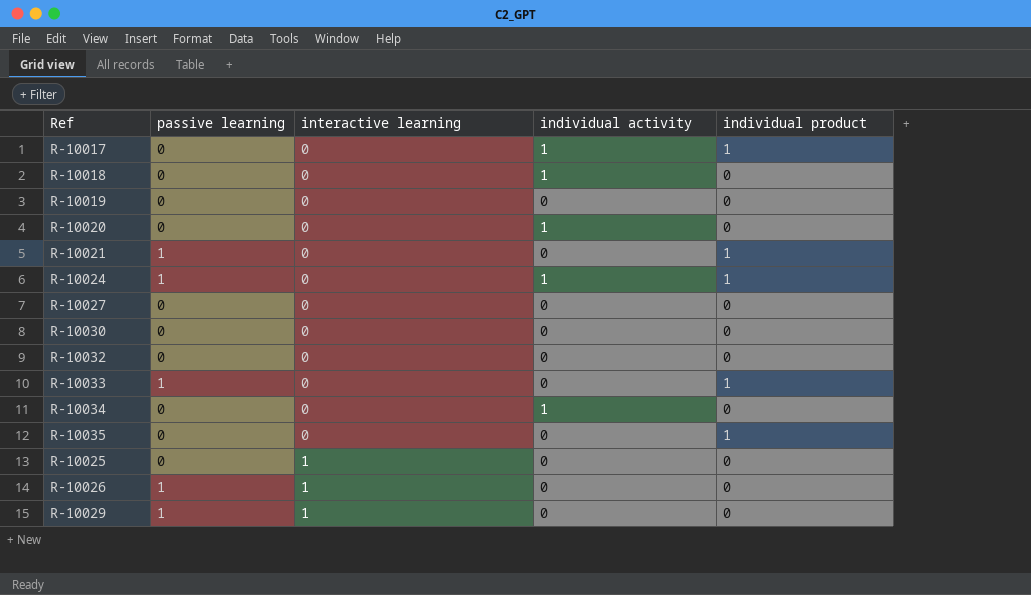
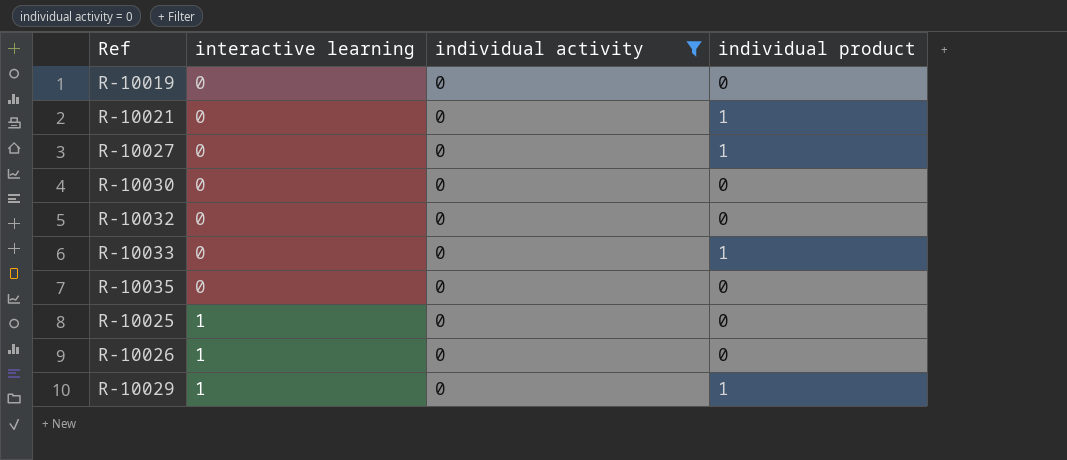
filter: none -> individual activity = 0
column passive learning | position: 2 -> none
R-10027 | individual product: 0 -> 1
R-10035 | individual product: 1 -> 0
R-10029 | individual product: 0 -> 1

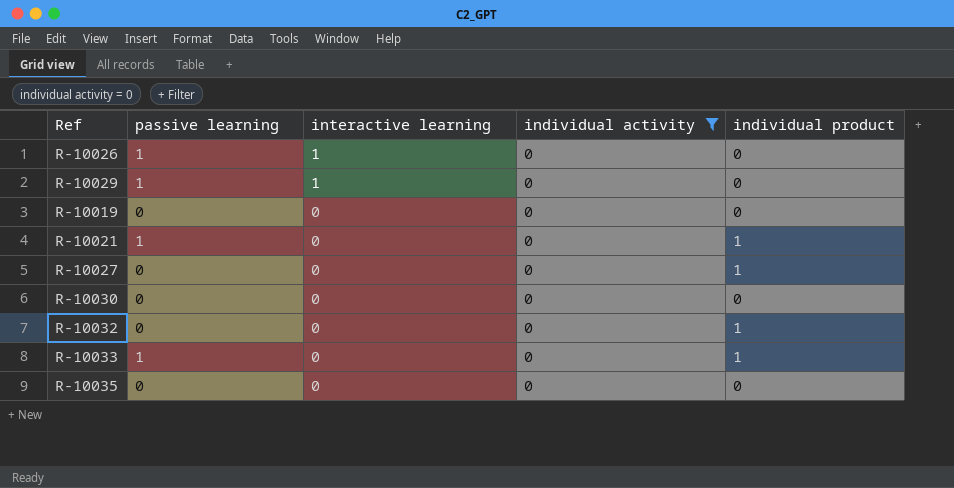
row order: interactive learning ascending -> interactive learning descending
column passive learning | position: none -> 2
row R-10025: 1 | 0 | 0 -> none
R-10029 | individual product: 1 -> 0
R-10032 | individual product: 0 -> 1

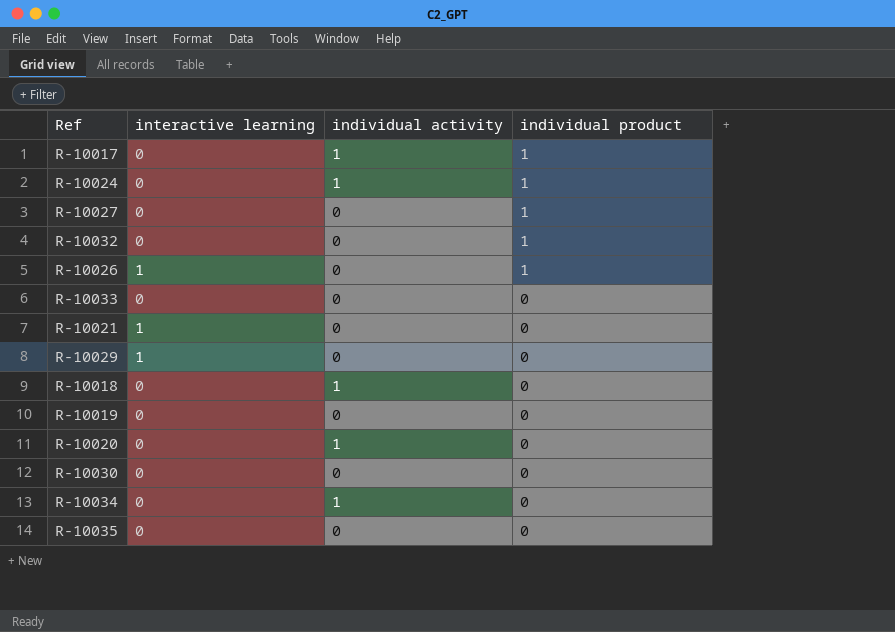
filter: individual activity = 0 -> none
row order: interactive learning descending -> individual product descending
column passive learning | position: 2 -> none
R-10026 | individual product: 0 -> 1
R-10033 | individual product: 1 -> 0
R-10021 | interactive learning: 0 -> 1
R-10021 | individual product: 1 -> 0

